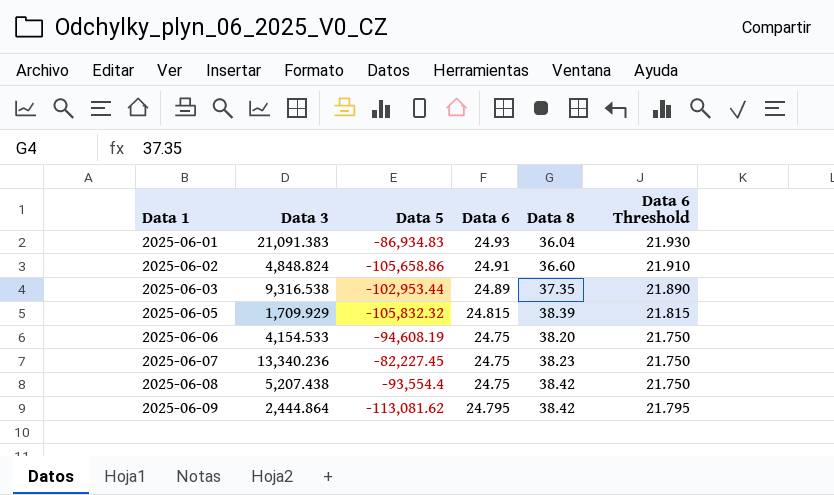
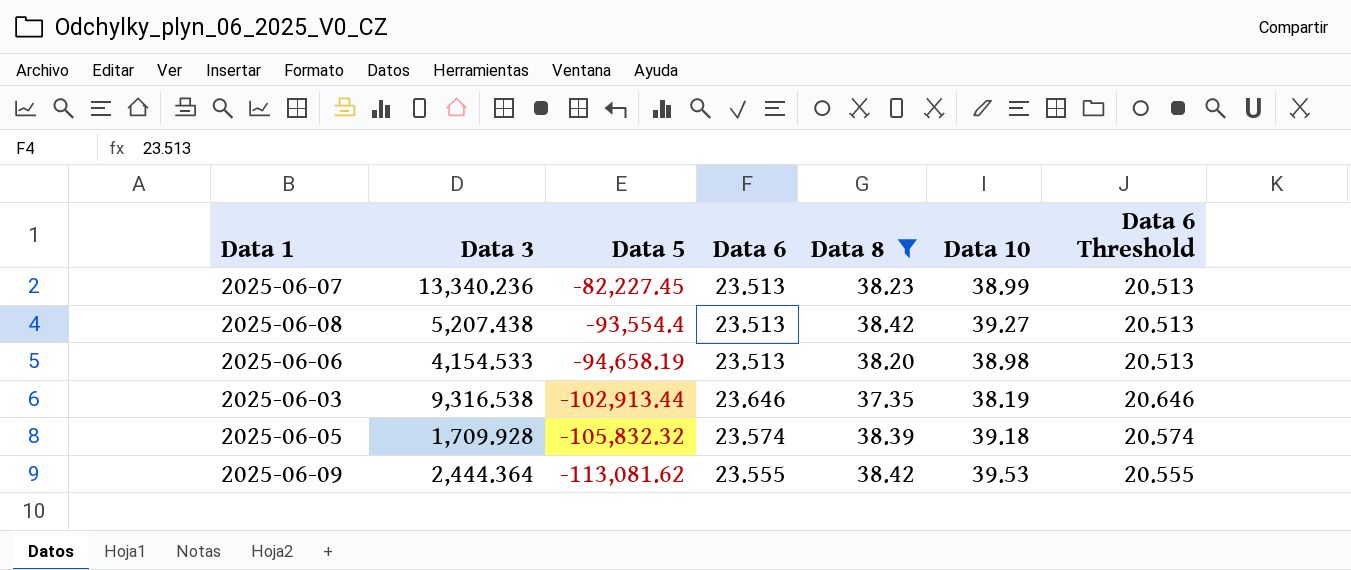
filter: none -> Data 8 >= 37.35
row order: Data 1 ascending -> Data 5 descending
column Data 10 | position: none -> 6
2025-06-07 | Data 6: 24.75 -> 23.513
2025-06-07 | Data 6 Threshold: 21.750 -> 20.513
2025-06-08 | Data 6: 24.75 -> 23.513
2025-06-08 | Data 6 Threshold: 21.750 -> 20.513
2025-06-06 | Data 5: -94,608.19 -> -94,658.19
2025-06-06 | Data 6: 24.75 -> 23.513
2025-06-06 | Data 6 Threshold: 21.750 -> 20.513
2025-06-03 | Data 5: -102,953.44 -> -102,913.44
2025-06-03 | Data 6: 24.89 -> 23.646
2025-06-03 | Data 6 Threshold: 21.890 -> 20.646
2025-06-05 | Data 3: 1,709.929 -> 1,709.928
2025-06-05 | Data 6: 24.815 -> 23.574
2025-06-05 | Data 6 Threshold: 21.815 -> 20.574
2025-06-09 | Data 3: 2,444.864 -> 2,444.364
2025-06-09 | Data 6: 24.795 -> 23.555
2025-06-09 | Data 6 Threshold: 21.795 -> 20.555

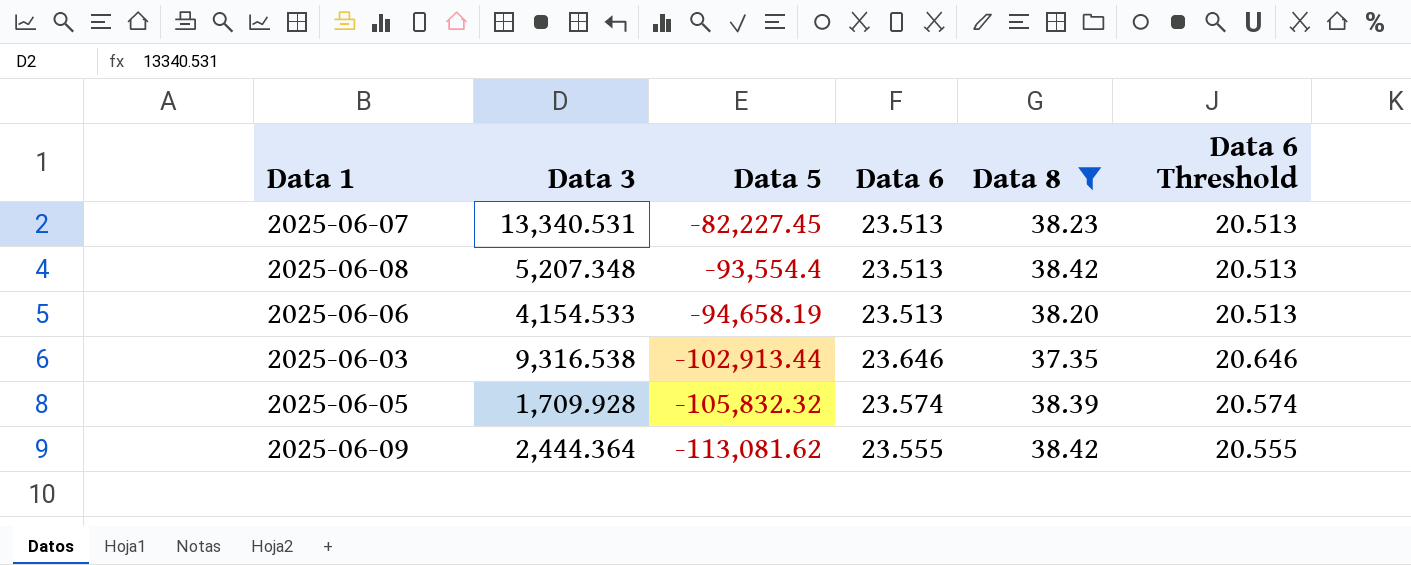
column Data 10 | position: 6 -> none
2025-06-07 | Data 3: 13,340.236 -> 13,340.531
2025-06-08 | Data 3: 5,207.438 -> 5,207.348

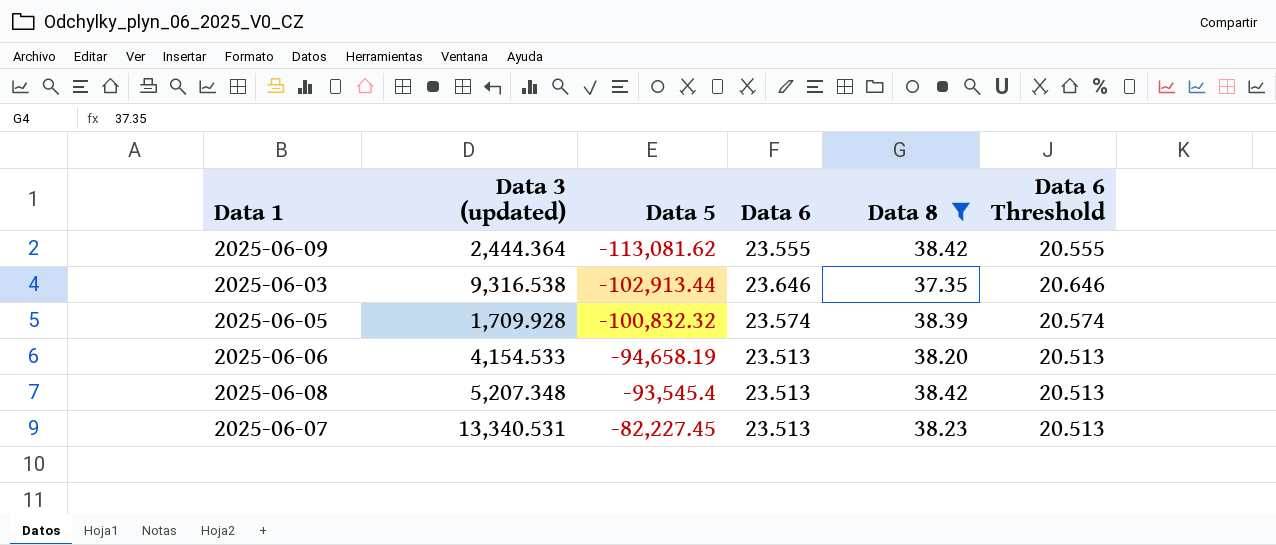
row order: Data 5 descending -> Data 5 ascending
column name: Data 3 -> Data 3 (updated)
2025-06-05 | Data 5: -105,832.32 -> -100,832.32
2025-06-08 | Data 5: -93,554.4 -> -93,545.4

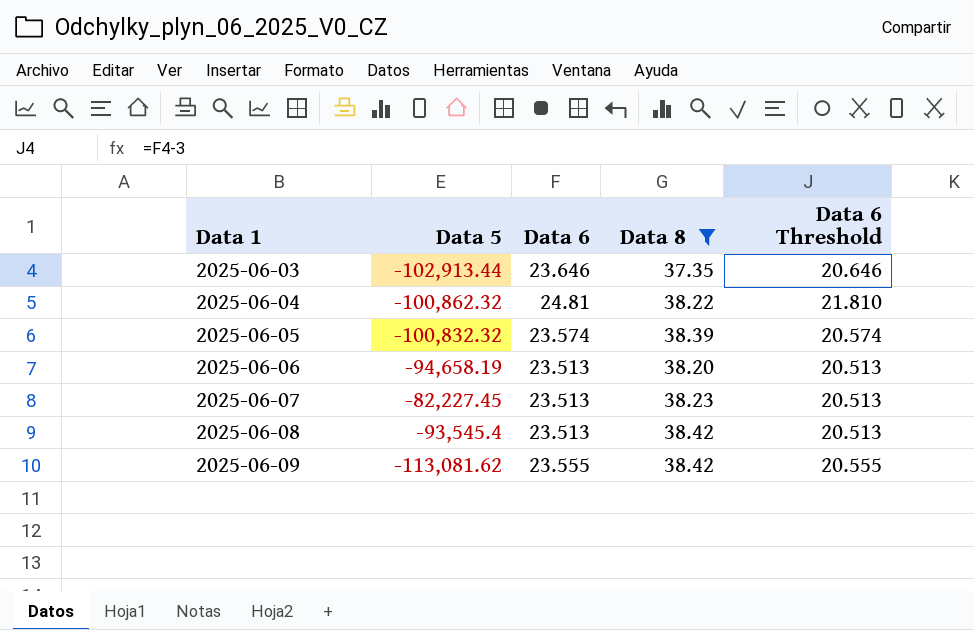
row order: Data 5 ascending -> Data 1 ascending
column Data 3 (updated) | position: 2 -> none
row 2025-06-04: none -> -100,862.32 | 24.81 | 38.22 | 21.810

